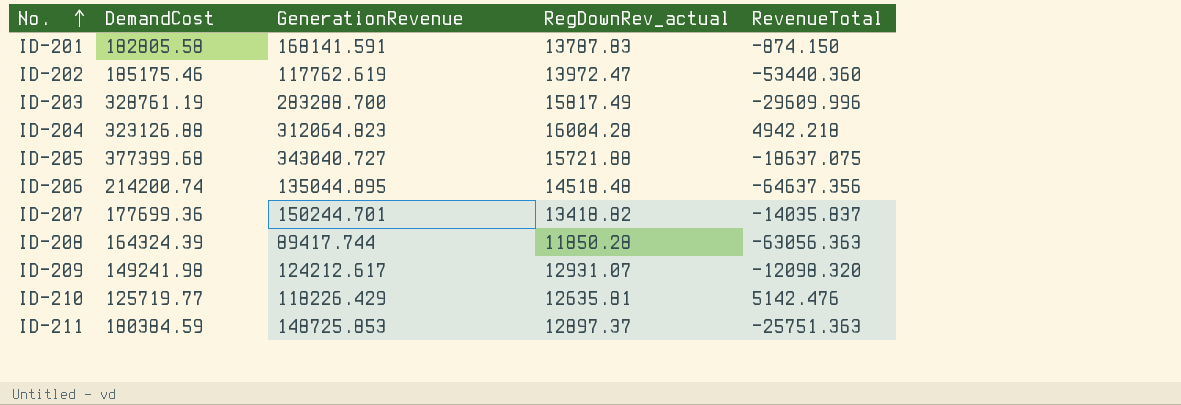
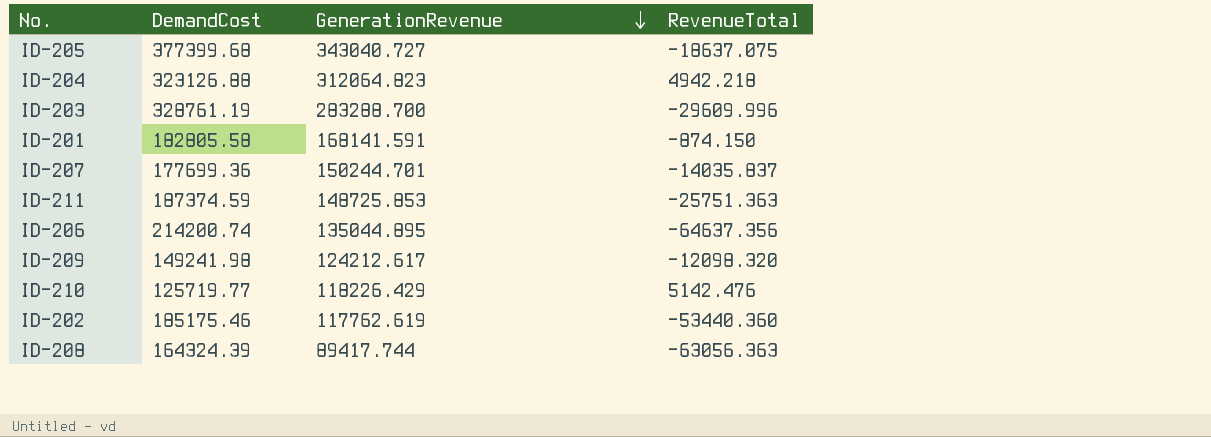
row order: No. ascending -> GenerationRevenue descending
column RegDownRev_actual | position: 4 -> none
ID-211 | DemandCost: 180384.59 -> 187374.59

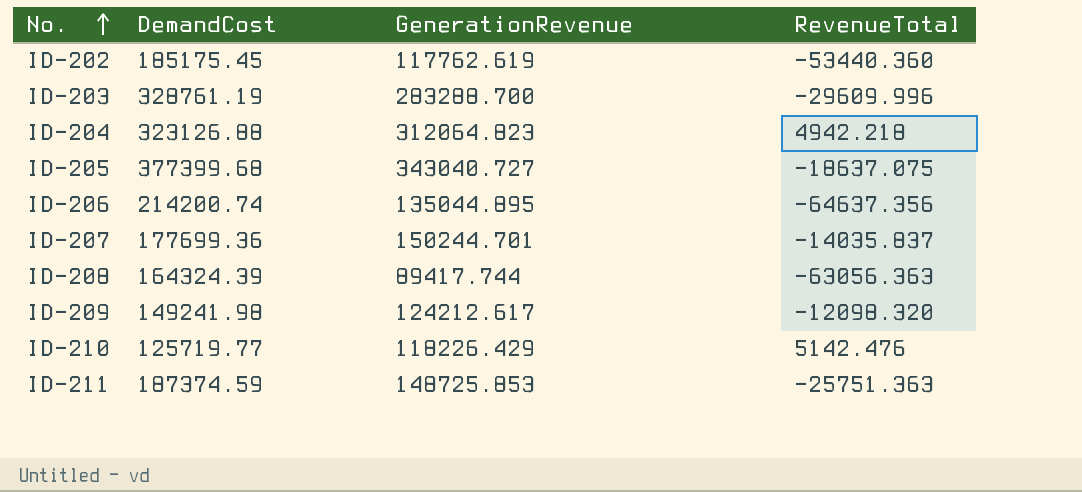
row order: GenerationRevenue descending -> No. ascending
row ID-201: 182805.58 | 168141.591 | -874.150 -> none
ID-202 | DemandCost: 185175.46 -> 185175.45

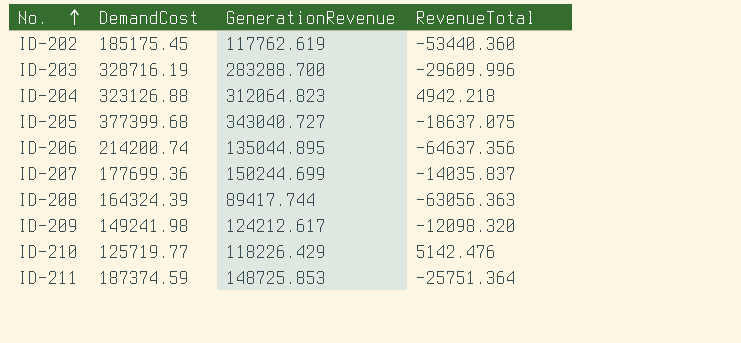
ID-203 | DemandCost: 328761.19 -> 328716.19
ID-207 | GenerationRevenue: 150244.701 -> 150244.699
ID-211 | RevenueTotal: -25751.363 -> -25751.364

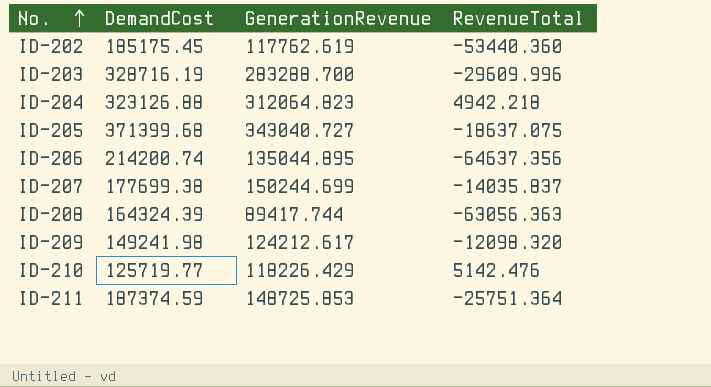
ID-205 | DemandCost: 377399.68 -> 371399.68
ID-207 | DemandCost: 177699.36 -> 177699.38

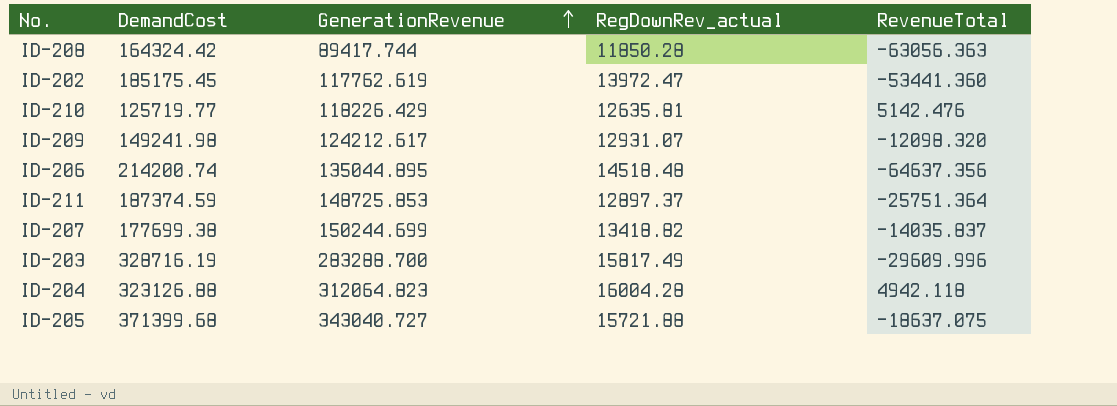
row order: No. ascending -> GenerationRevenue ascending
column RegDownRev_actual | position: none -> 4
ID-208 | DemandCost: 164324.39 -> 164324.42
ID-202 | RevenueTotal: -53440.360 -> -53441.360
ID-204 | RevenueTotal: 4942.218 -> 4942.118

